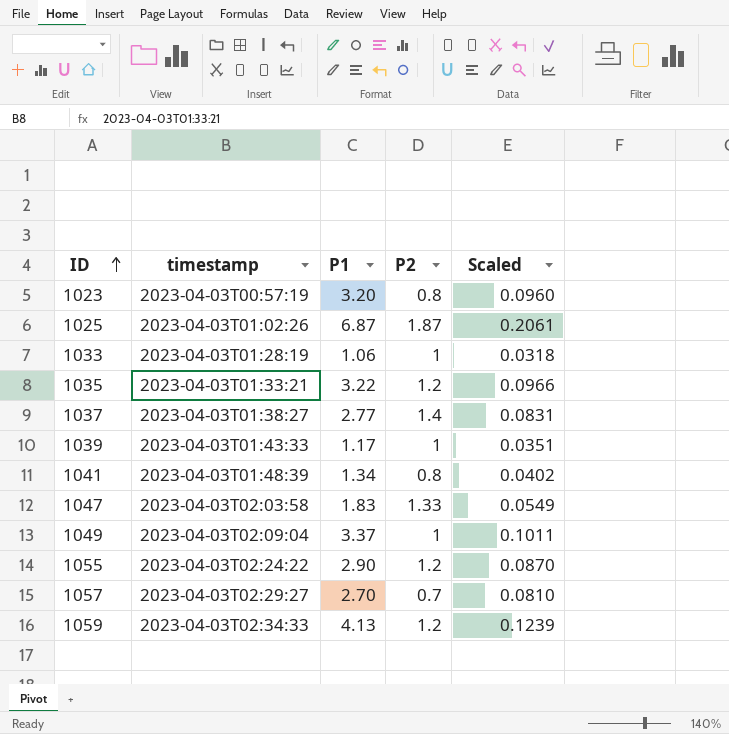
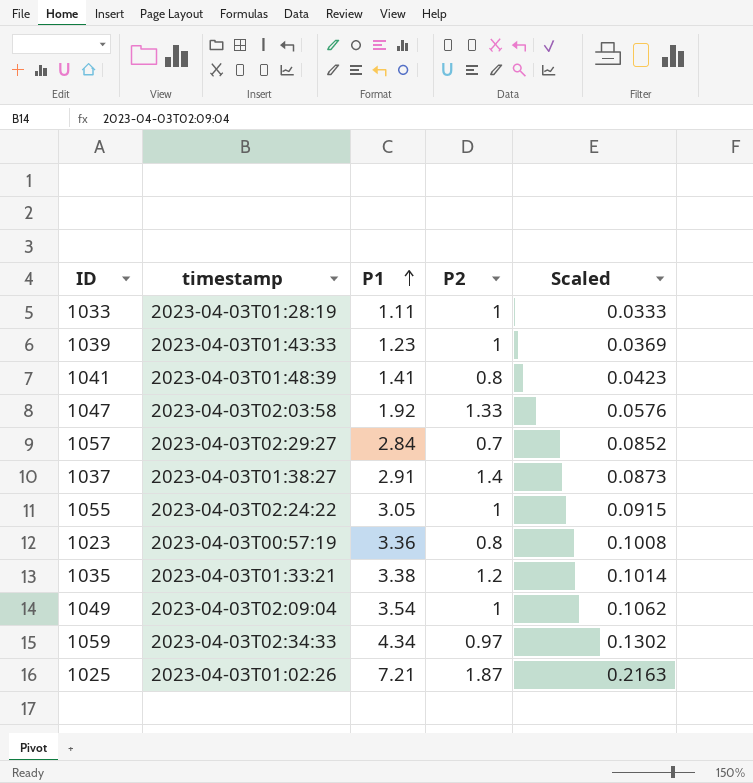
row order: ID ascending -> P1 ascending
1033 | P1: 1.06 -> 1.11
1033 | Scaled: 0.0318 -> 0.0333
1039 | P1: 1.17 -> 1.23
1039 | Scaled: 0.0351 -> 0.0369
1041 | P1: 1.34 -> 1.41
1041 | Scaled: 0.0402 -> 0.0423
1047 | P1: 1.83 -> 1.92
1047 | Scaled: 0.0549 -> 0.0576
1057 | P1: 2.70 -> 2.84
1057 | Scaled: 0.0810 -> 0.0852
1037 | P1: 2.77 -> 2.91
1037 | Scaled: 0.0831 -> 0.0873
1055 | P1: 2.90 -> 3.05
1055 | P2: 1.2 -> 1
1055 | Scaled: 0.0870 -> 0.0915
1023 | P1: 3.20 -> 3.36
1023 | Scaled: 0.0960 -> 0.1008
1035 | P1: 3.22 -> 3.38
1035 | Scaled: 0.0966 -> 0.1014
1049 | P1: 3.37 -> 3.54
1049 | Scaled: 0.1011 -> 0.1062
1059 | P1: 4.13 -> 4.34
1059 | P2: 1.2 -> 0.97
1059 | Scaled: 0.1239 -> 0.1302
1025 | P1: 6.87 -> 7.21
1025 | Scaled: 0.2061 -> 0.2163

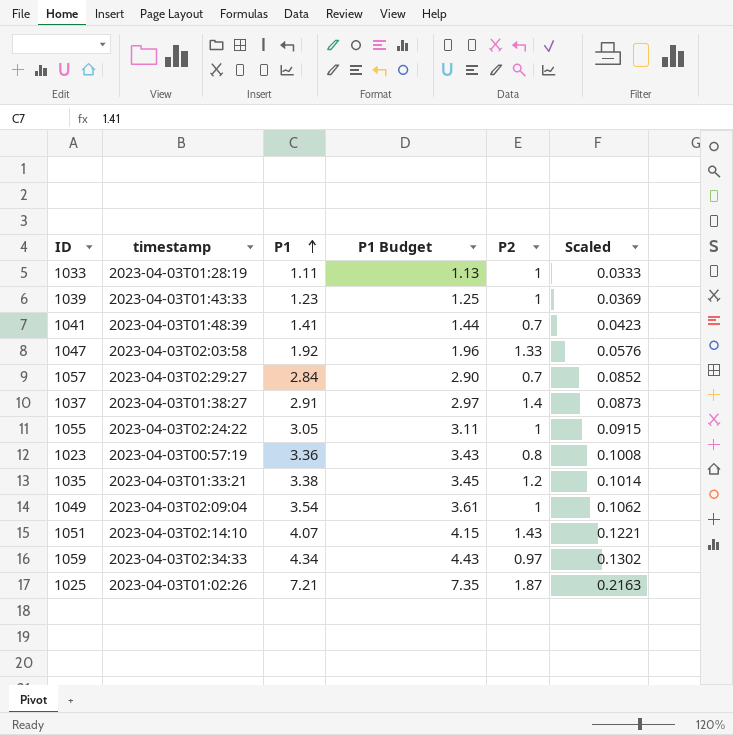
column P1 Budget | formula: none -> [P1] * 1.02
1041 | P2: 0.8 -> 0.7
row 1051: none -> 2023-04-03T02:14:10 | 4.07 | 4.15 | 1.43 | 0.1221

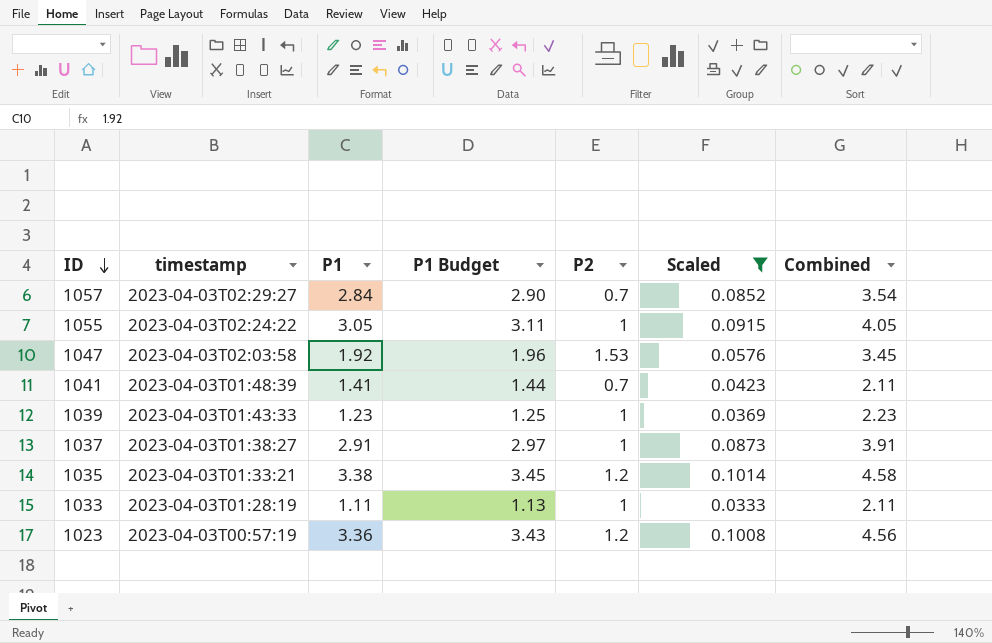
filter: none -> Scaled <= 0.1014
row order: P1 ascending -> ID descending
column Combined | formula: none -> [P1] + [P2]
1047 | P2: 1.33 -> 1.53
1037 | P2: 1.4 -> 1
1023 | P2: 0.8 -> 1.2

